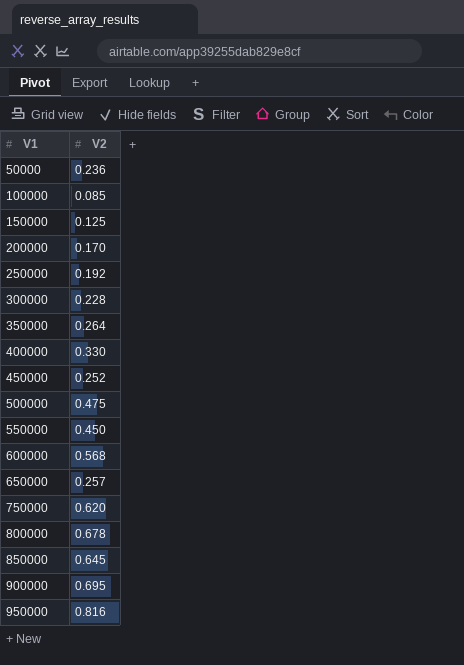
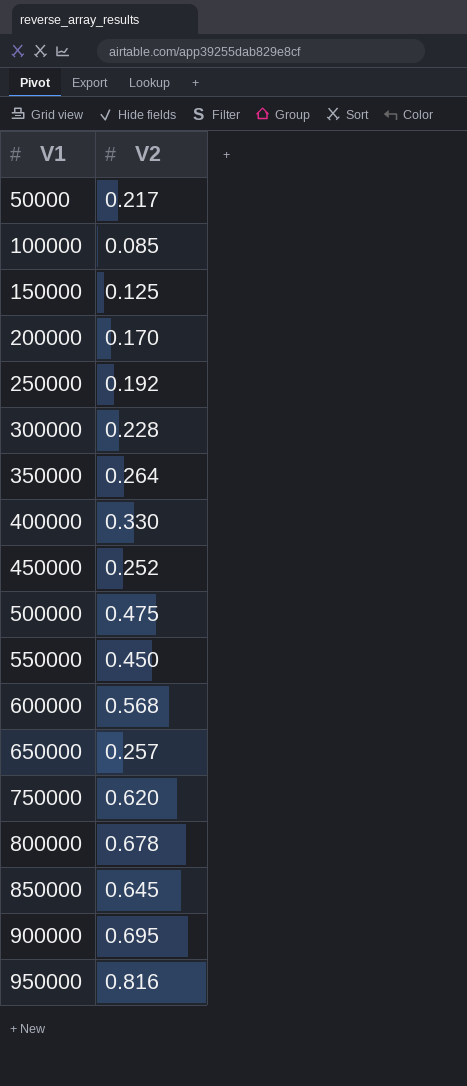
50000 | V2: 0.236 -> 0.217

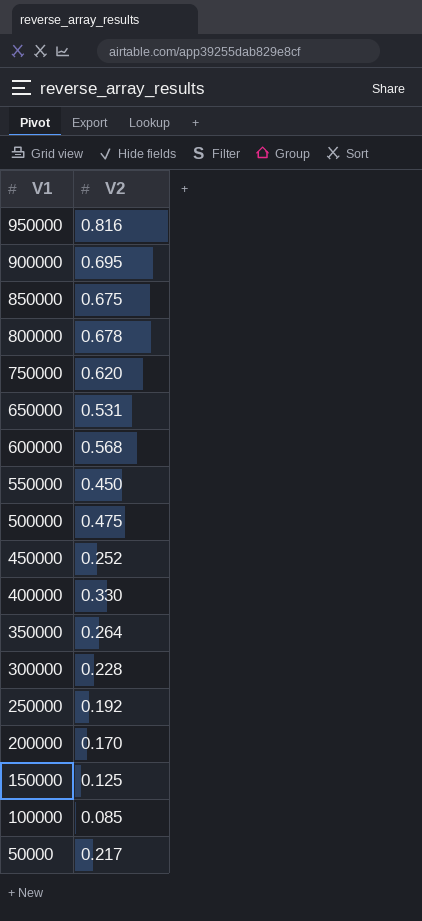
row order: V1 ascending -> V1 descending
850000 | V2: 0.645 -> 0.675
650000 | V2: 0.257 -> 0.531

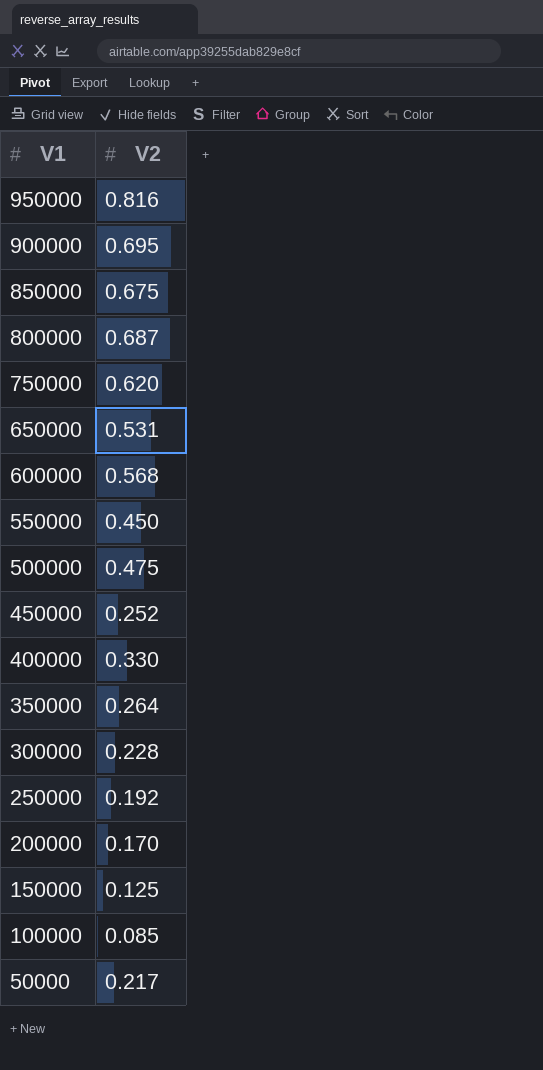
800000 | V2: 0.678 -> 0.687

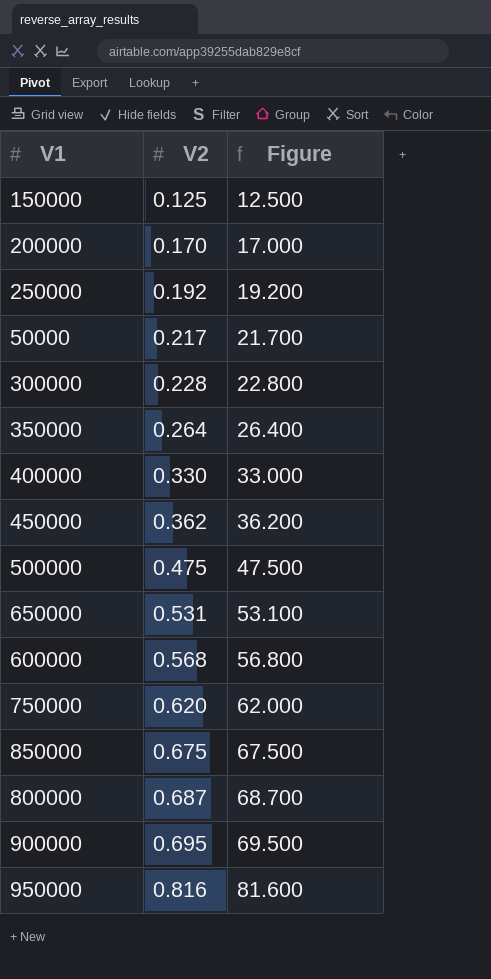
row order: V1 descending -> V2 ascending
column Figure | formula: none -> [V2] * 100
row 550000: 0.450 -> none
row 100000: 0.085 -> none
450000 | V2: 0.252 -> 0.362

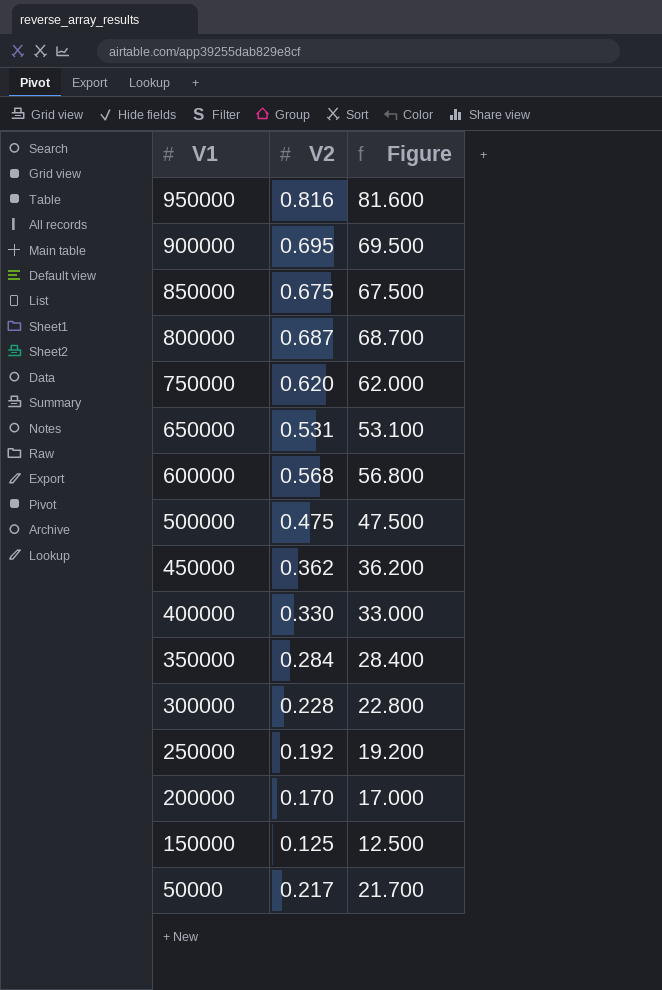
row order: V2 ascending -> V1 descending
350000 | V2: 0.264 -> 0.284
350000 | Figure: 26.400 -> 28.400

